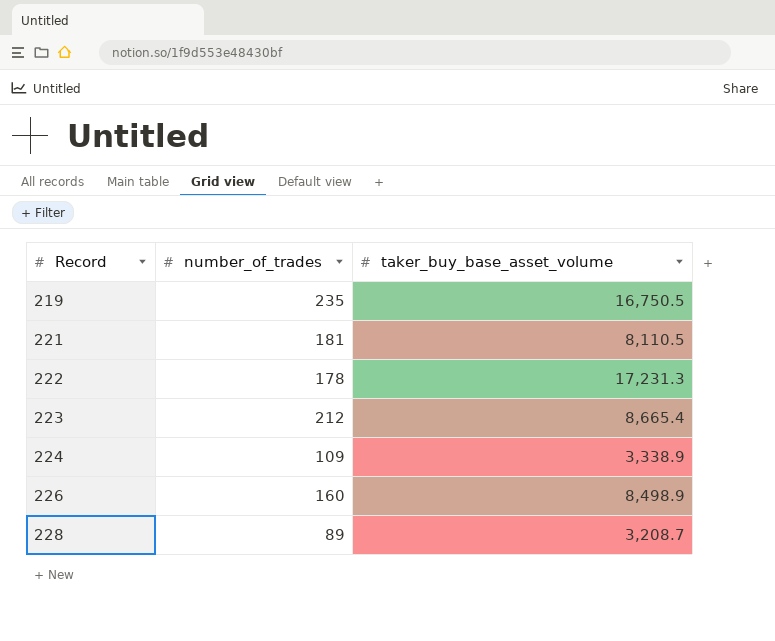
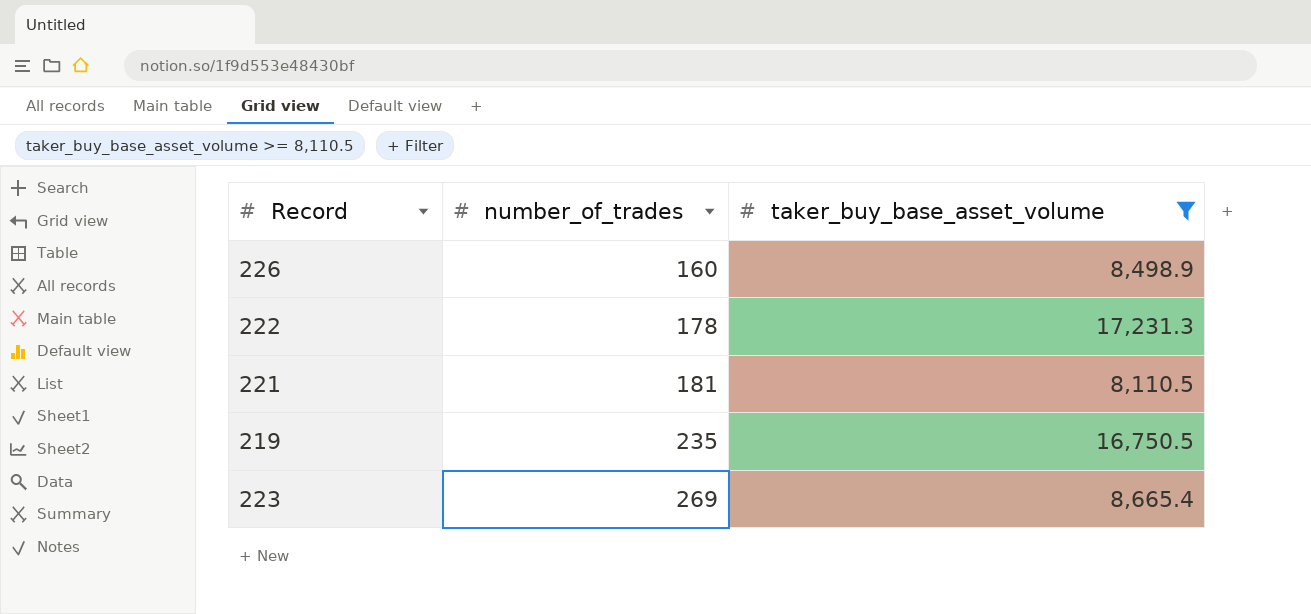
filter: none -> taker_buy_base_asset_volume >= 8,110.5
row order: Record ascending -> number_of_trades ascending
223 | number_of_trades: 212 -> 269

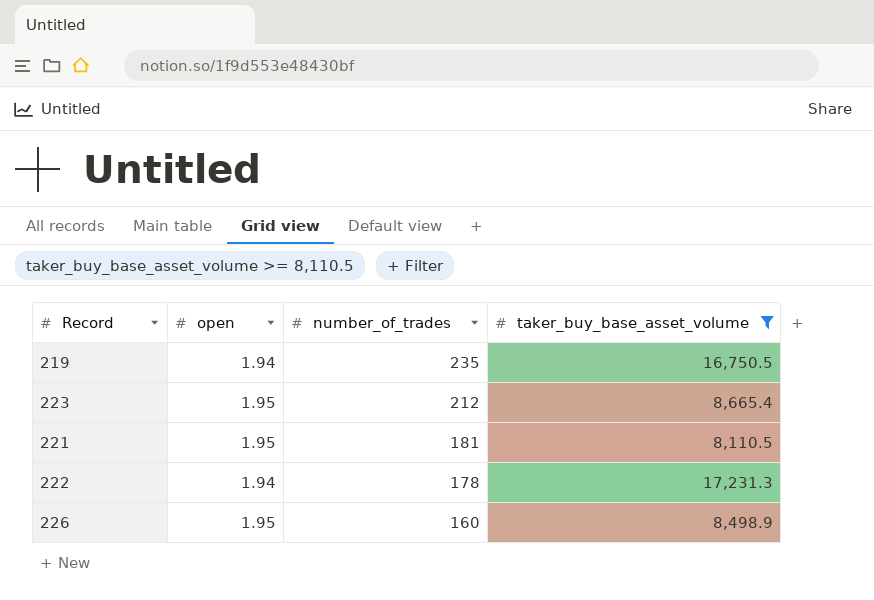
row order: number_of_trades ascending -> number_of_trades descending
column open | position: none -> 2
223 | number_of_trades: 269 -> 212

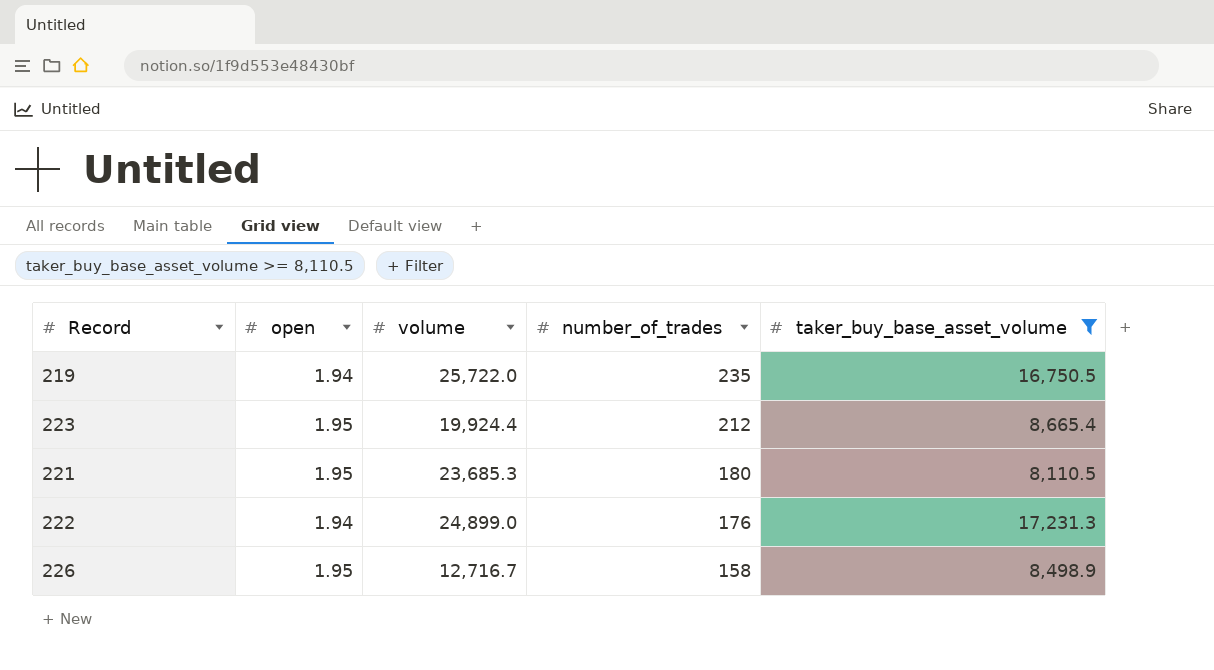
column volume | position: none -> 3
221 | number_of_trades: 181 -> 180
222 | number_of_trades: 178 -> 176
226 | number_of_trades: 160 -> 158

